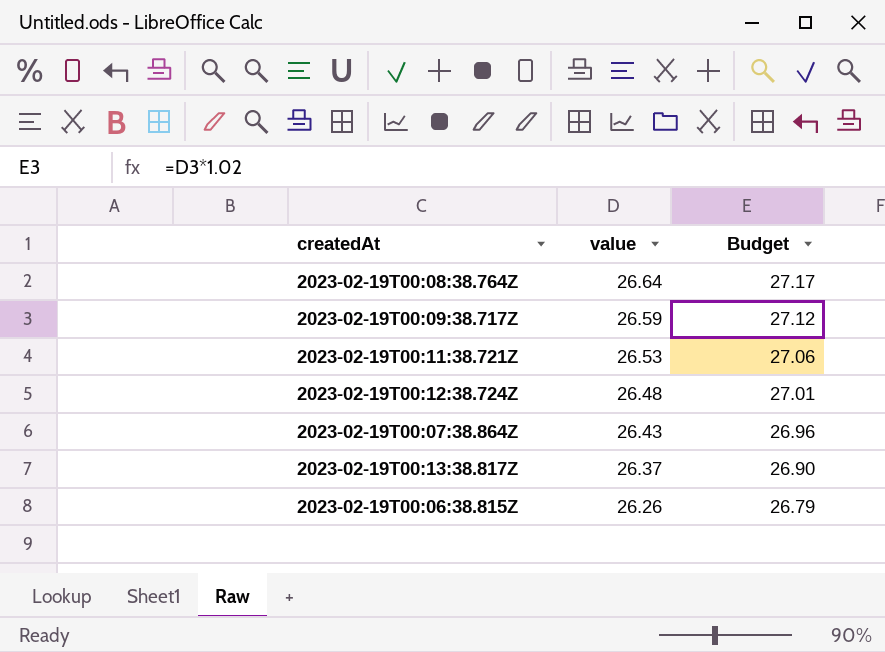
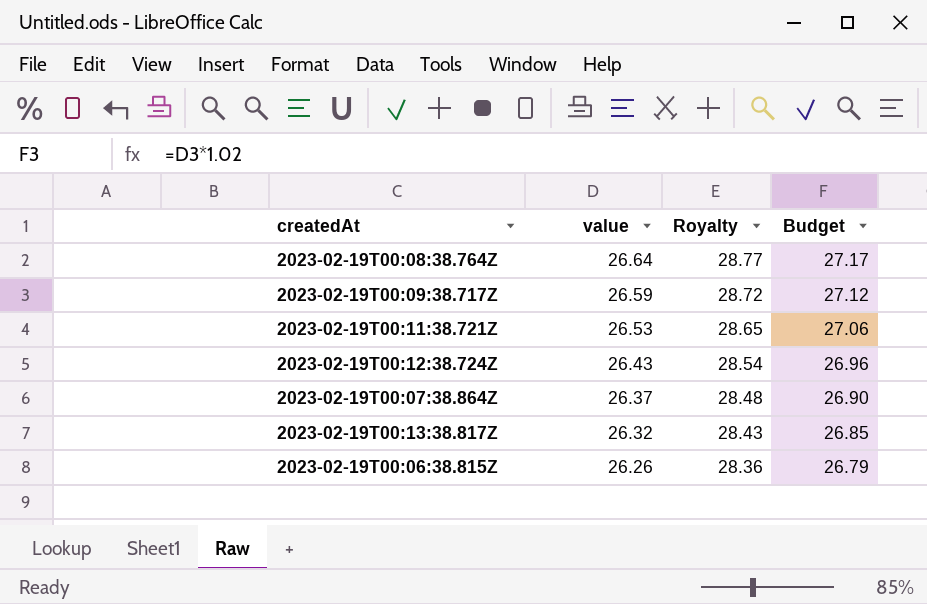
column Royalty | formula: none -> [value] * 1.08
2023-02-19T00:12:38.724Z | value: 26.48 -> 26.43
2023-02-19T00:12:38.724Z | Budget: 27.01 -> 26.96
2023-02-19T00:07:38.864Z | value: 26.43 -> 26.37
2023-02-19T00:07:38.864Z | Budget: 26.96 -> 26.90
2023-02-19T00:13:38.817Z | value: 26.37 -> 26.32
2023-02-19T00:13:38.817Z | Budget: 26.90 -> 26.85

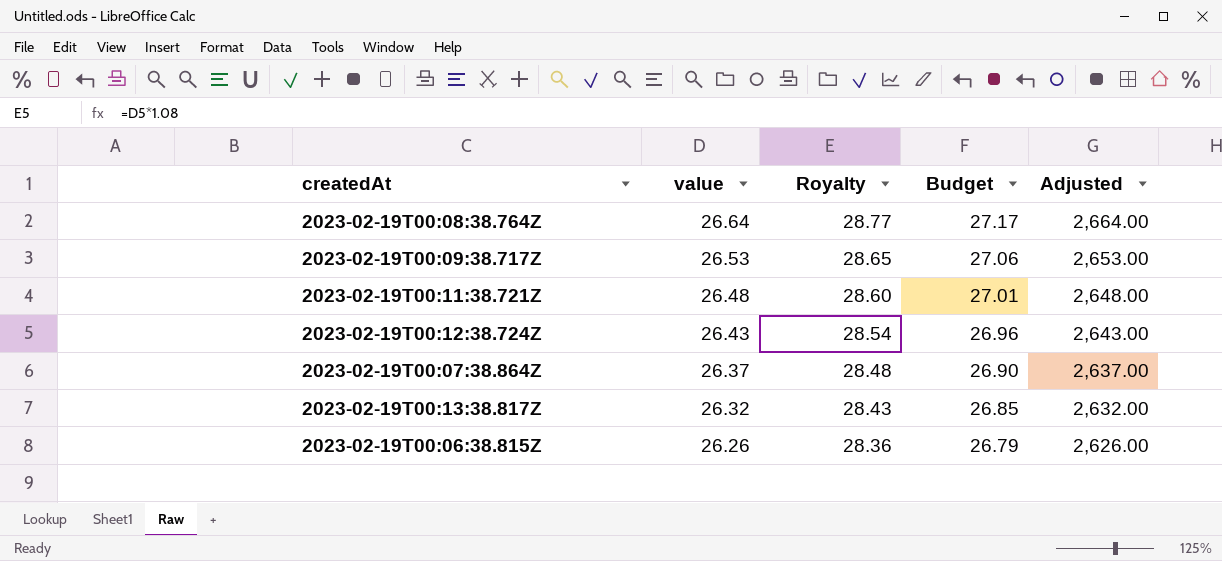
column Adjusted | formula: none -> [value] * 100
2023-02-19T00:09:38.717Z | value: 26.59 -> 26.53
2023-02-19T00:09:38.717Z | Royalty: 28.72 -> 28.65
2023-02-19T00:09:38.717Z | Budget: 27.12 -> 27.06
2023-02-19T00:11:38.721Z | value: 26.53 -> 26.48
2023-02-19T00:11:38.721Z | Royalty: 28.65 -> 28.60
2023-02-19T00:11:38.721Z | Budget: 27.06 -> 27.01

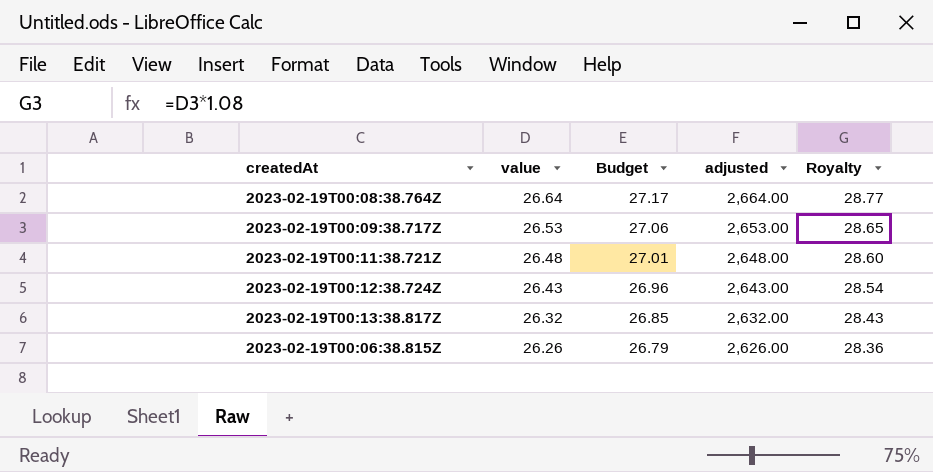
column name: Adjusted -> adjusted
column Royalty | position: 3 -> 5
row 2023-02-19T00:07:38.864Z: 26.37 | 28.48 | 26.90 | 2,637.00 -> none

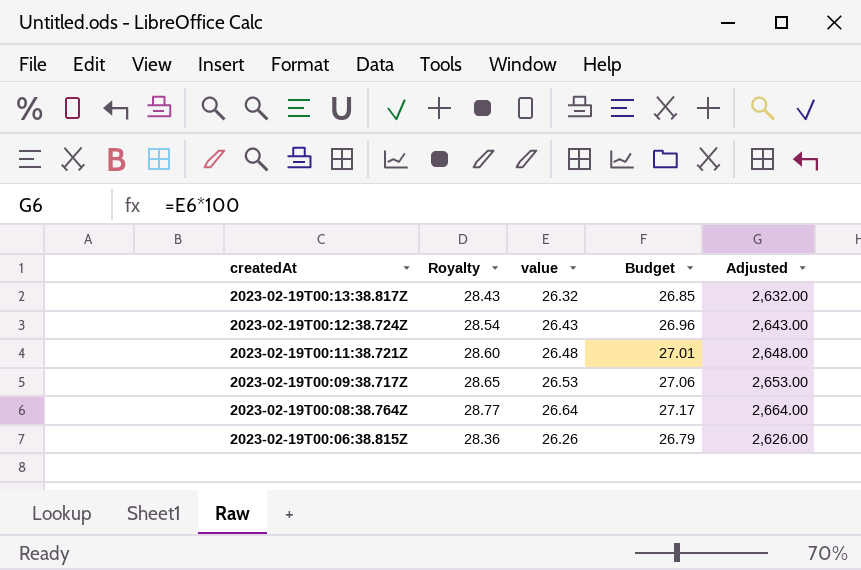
row order: value descending -> createdAt descending
column Royalty | position: 5 -> 2
column name: adjusted -> Adjusted

